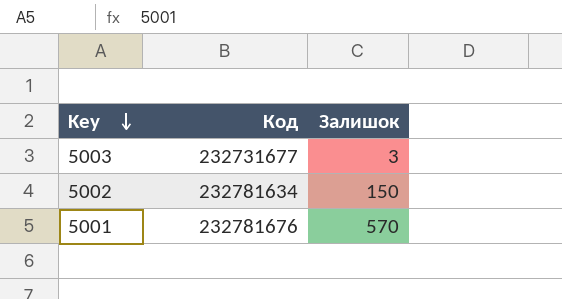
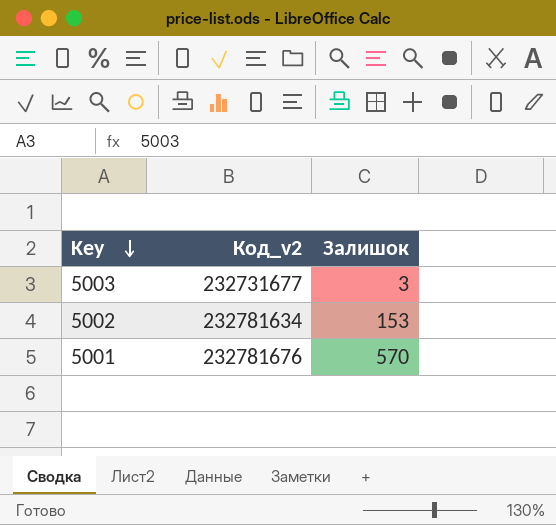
column name: Код -> Код_v2
5002 | Залишок: 150 -> 153

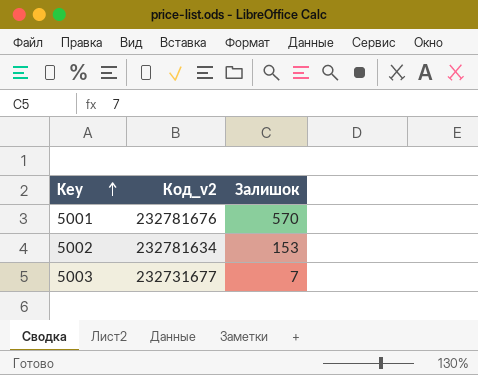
row order: Key descending -> Key ascending
5003 | Залишок: 3 -> 7

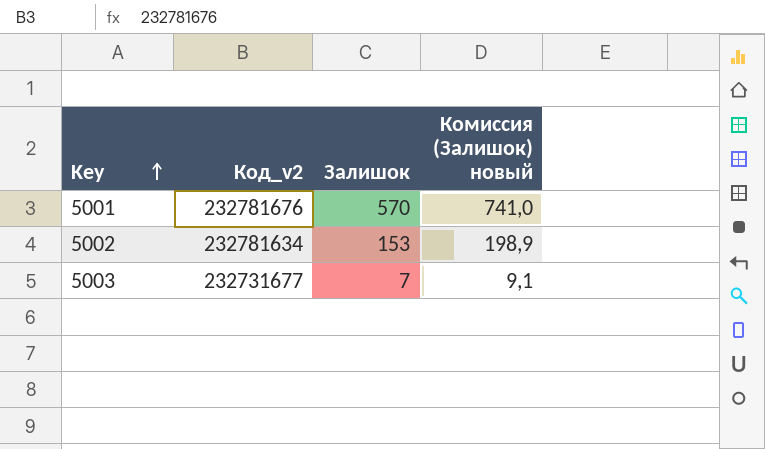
column Комиссия (Залишок) новый | formula: none -> [Залишок] * 1,3

